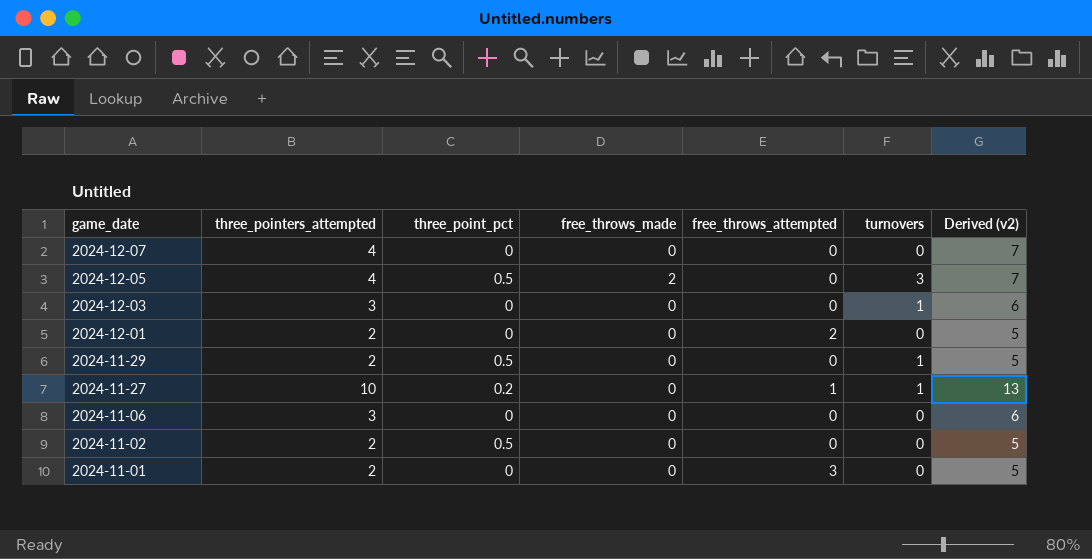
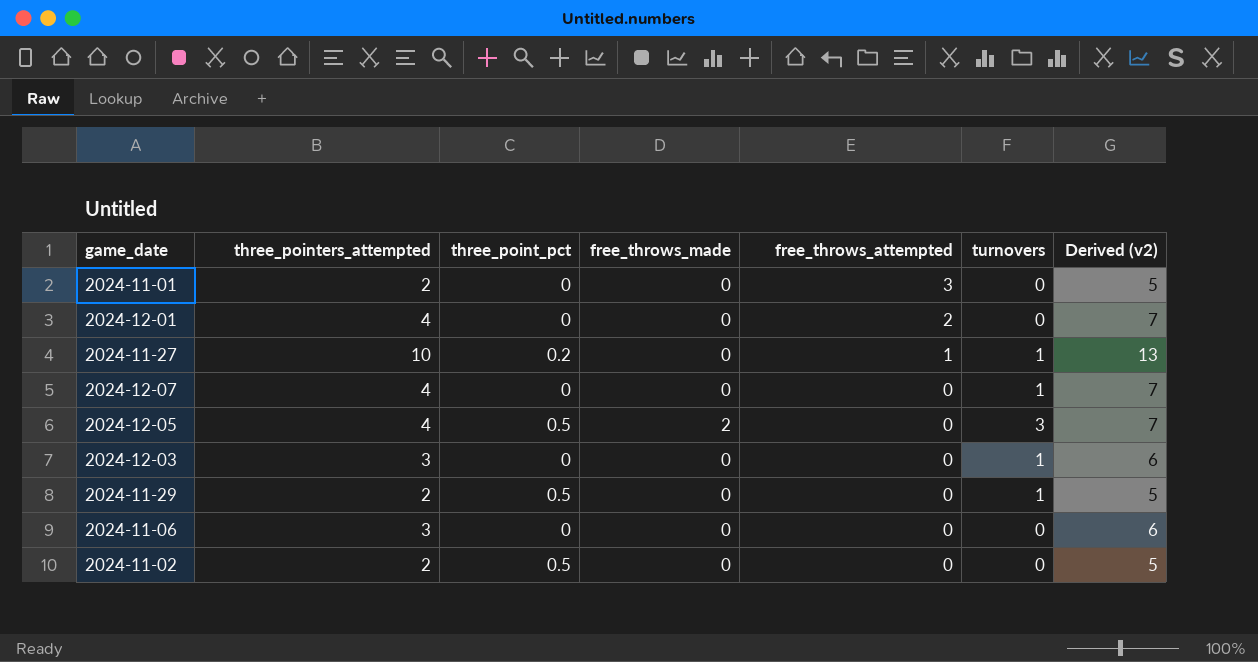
row order: game_date descending -> free_throws_attempted descending
2024-12-01 | three_pointers_attempted: 2 -> 4
2024-12-01 | Derived (v2): 5 -> 7
2024-12-07 | turnovers: 0 -> 1

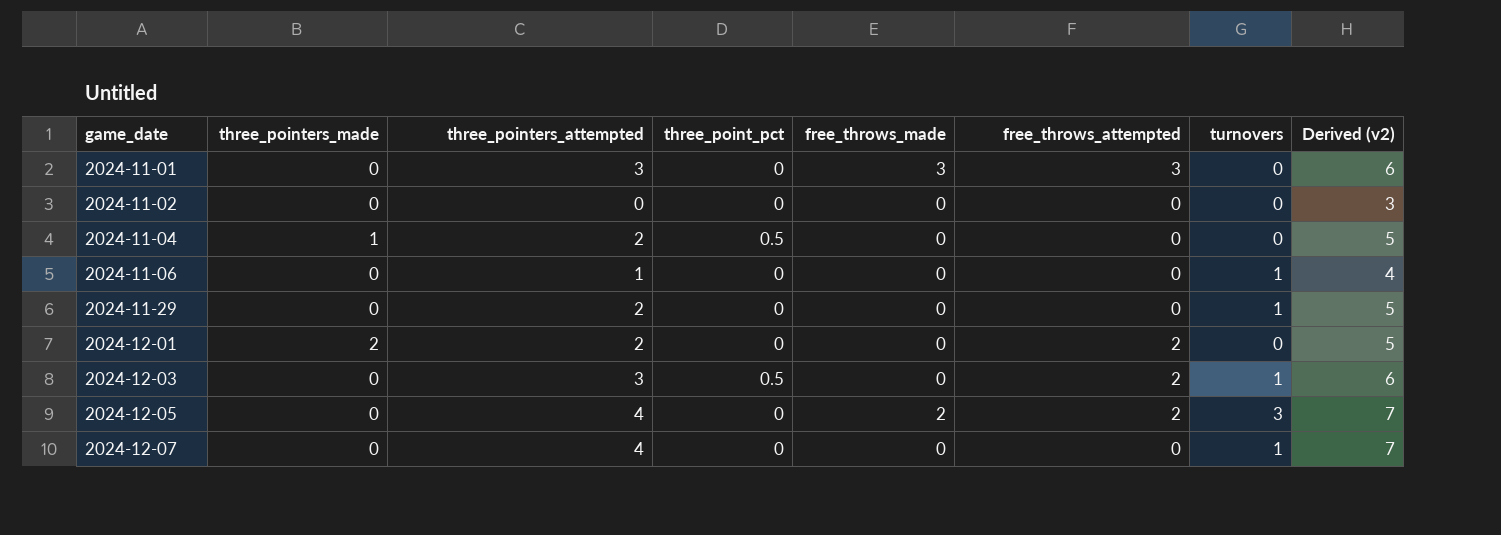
row order: free_throws_attempted descending -> game_date ascending
column three_pointers_made | position: none -> 2
row 2024-11-27: 10 | 0.2 | 0 | 1 | 1 | 13 -> none
2024-11-01 | three_pointers_attempted: 2 -> 3
2024-11-01 | free_throws_made: 0 -> 3
2024-11-01 | Derived (v2): 5 -> 6
2024-11-02 | three_pointers_attempted: 2 -> 0
2024-11-02 | three_point_pct: 0.5 -> 0
2024-11-02 | Derived (v2): 5 -> 3
row 2024-11-04: none -> 1 | 2 | 0.5 | 0 | 0 | 0 | 5
2024-11-06 | three_pointers_attempted: 3 -> 1
2024-11-06 | turnovers: 0 -> 1
2024-11-06 | Derived (v2): 6 -> 4
2024-11-29 | three_point_pct: 0.5 -> 0
2024-12-01 | three_pointers_attempted: 4 -> 2
2024-12-01 | Derived (v2): 7 -> 5
2024-12-03 | three_point_pct: 0 -> 0.5
2024-12-03 | free_throws_attempted: 0 -> 2
2024-12-05 | three_point_pct: 0.5 -> 0
2024-12-05 | free_throws_attempted: 0 -> 2

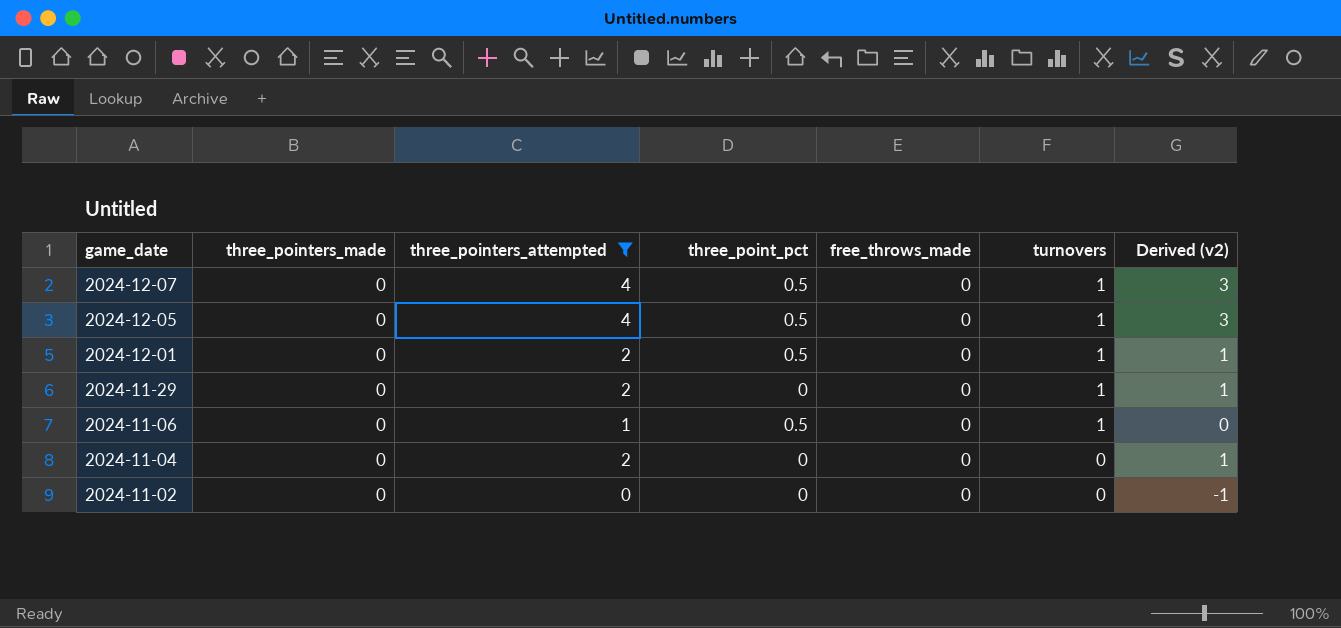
filter: none -> three_pointers_attempted != 3
row order: game_date ascending -> game_date descending
column free_throws_attempted | position: 6 -> none
column Derived (v2) | formula: [three_pointers_attempted] + 3 -> [three_pointers_attempted] - 1
2024-12-07 | three_point_pct: 0 -> 0.5
2024-12-05 | three_point_pct: 0 -> 0.5
2024-12-05 | free_throws_made: 2 -> 0
2024-12-05 | turnovers: 3 -> 1
2024-12-01 | three_pointers_made: 2 -> 0
2024-12-01 | three_point_pct: 0 -> 0.5
2024-12-01 | turnovers: 0 -> 1
2024-11-06 | three_point_pct: 0 -> 0.5
2024-11-04 | three_pointers_made: 1 -> 0
2024-11-04 | three_point_pct: 0.5 -> 0

